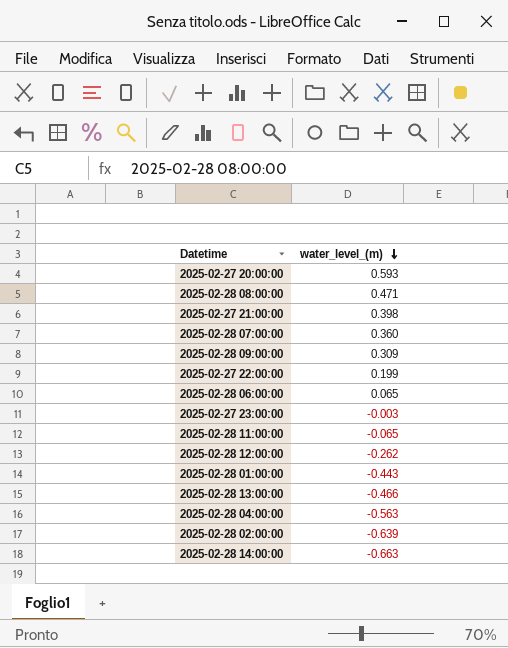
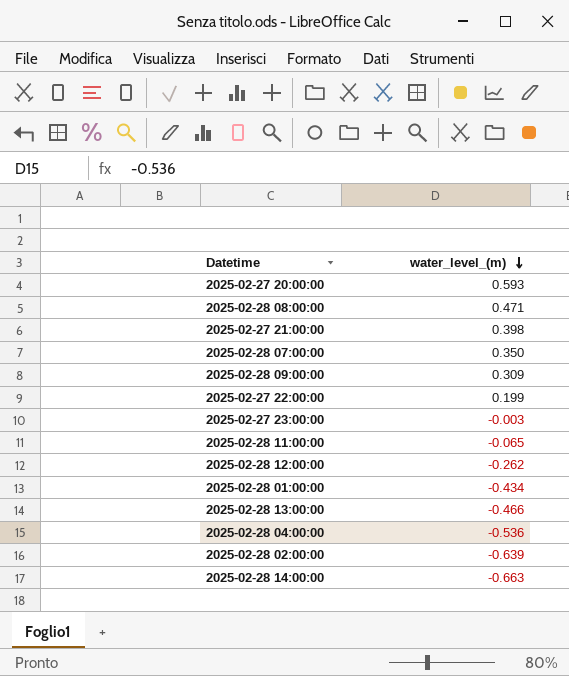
row 2025-02-28 06:00:00: 0.065 -> none
2025-02-28 07:00:00 | water_level_(m): 0.360 -> 0.350
2025-02-28 01:00:00 | water_level_(m): -0.443 -> -0.434
2025-02-28 04:00:00 | water_level_(m): -0.563 -> -0.536

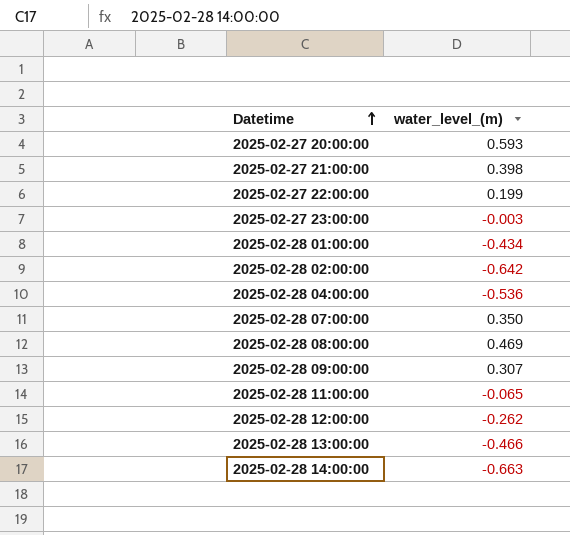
row order: water_level_(m) descending -> Datetime ascending
2025-02-28 02:00:00 | water_level_(m): -0.639 -> -0.642
2025-02-28 08:00:00 | water_level_(m): 0.471 -> 0.469
2025-02-28 09:00:00 | water_level_(m): 0.309 -> 0.307

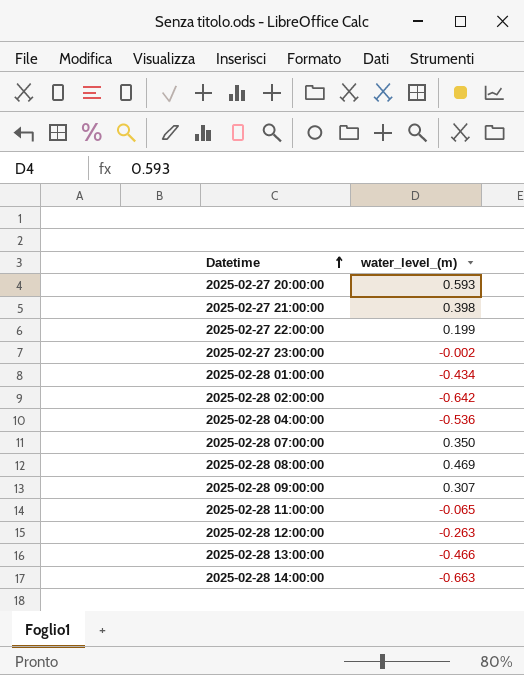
2025-02-27 23:00:00 | water_level_(m): -0.003 -> -0.002
2025-02-28 12:00:00 | water_level_(m): -0.262 -> -0.263

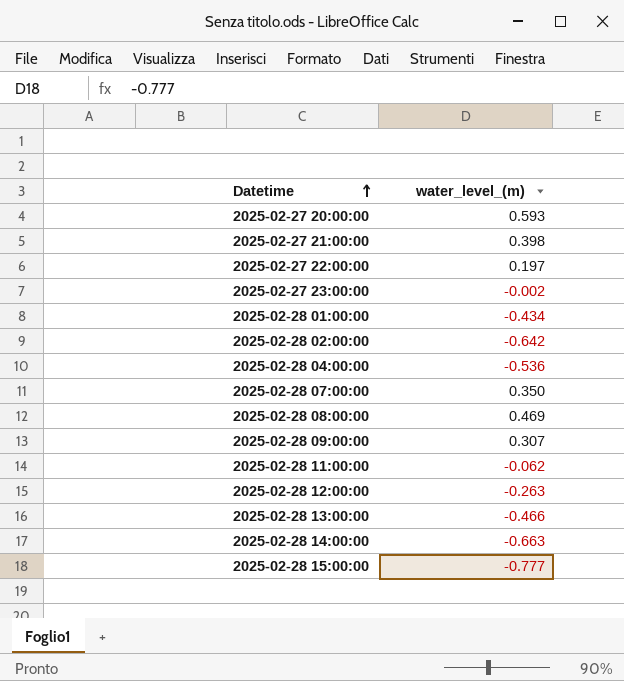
2025-02-27 22:00:00 | water_level_(m): 0.199 -> 0.197
2025-02-28 11:00:00 | water_level_(m): -0.065 -> -0.062
row 2025-02-28 15:00:00: none -> -0.777

